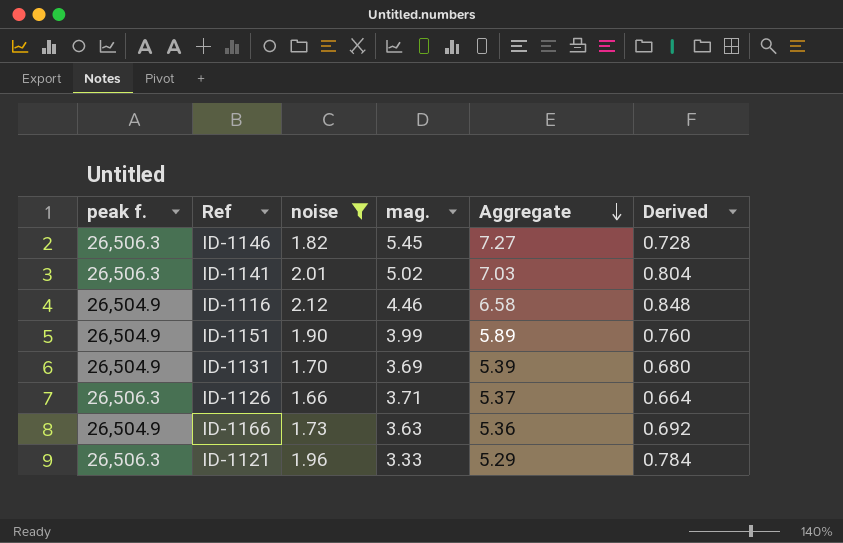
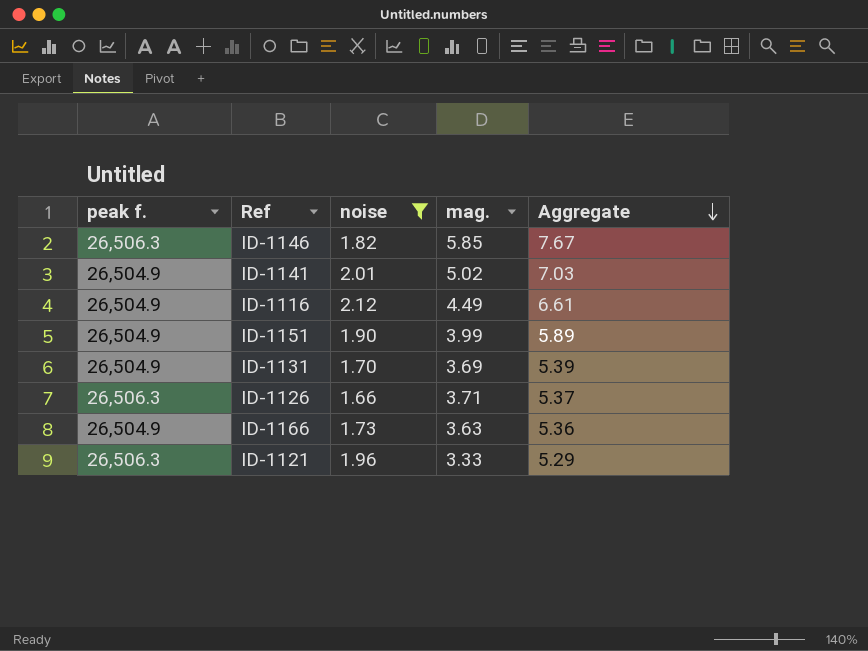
column Derived | formula: [noise] * 0.4 -> none
ID-1146 | mag.: 5.45 -> 5.85
ID-1146 | Aggregate: 7.27 -> 7.67
ID-1141 | peak f.: 26,506.3 -> 26,504.9
ID-1116 | mag.: 4.46 -> 4.49
ID-1116 | Aggregate: 6.58 -> 6.61

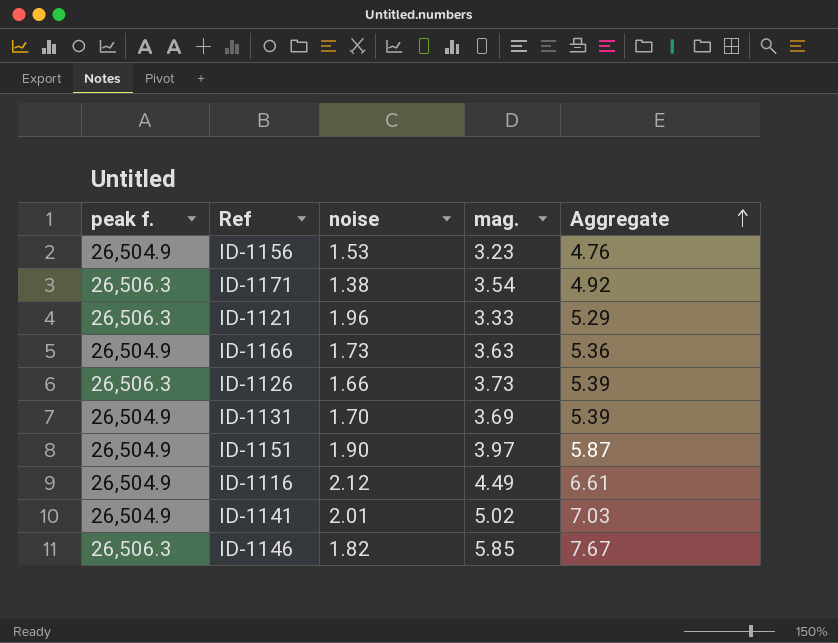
filter: noise >= 1.66 -> none
row order: Aggregate descending -> Aggregate ascending
ID-1126 | mag.: 3.71 -> 3.73
ID-1126 | Aggregate: 5.37 -> 5.39
ID-1151 | mag.: 3.99 -> 3.97
ID-1151 | Aggregate: 5.89 -> 5.87

